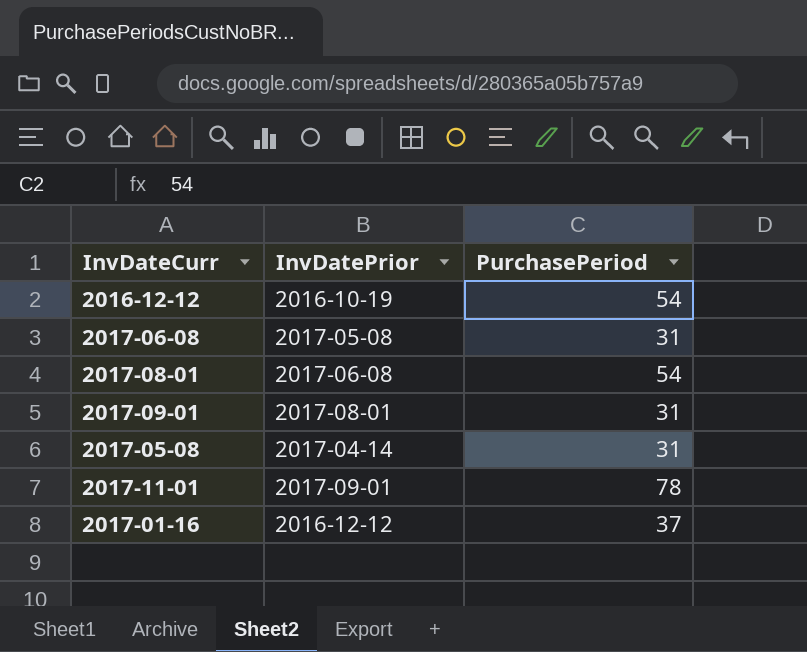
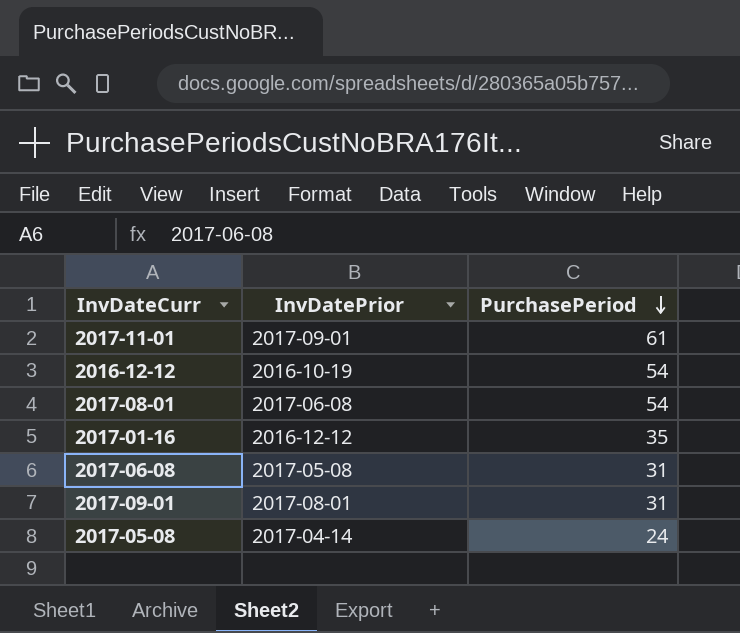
row order: none -> PurchasePeriod descending
2017-11-01 | PurchasePeriod: 78 -> 61
2017-01-16 | PurchasePeriod: 37 -> 35
2017-05-08 | PurchasePeriod: 31 -> 24

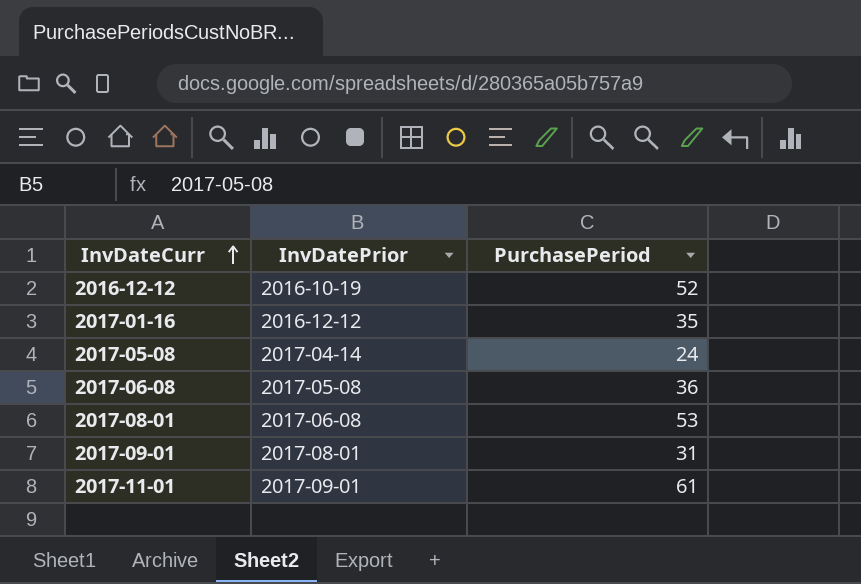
row order: PurchasePeriod descending -> InvDateCurr ascending
2016-12-12 | PurchasePeriod: 54 -> 52
2017-06-08 | PurchasePeriod: 31 -> 36
2017-08-01 | PurchasePeriod: 54 -> 53

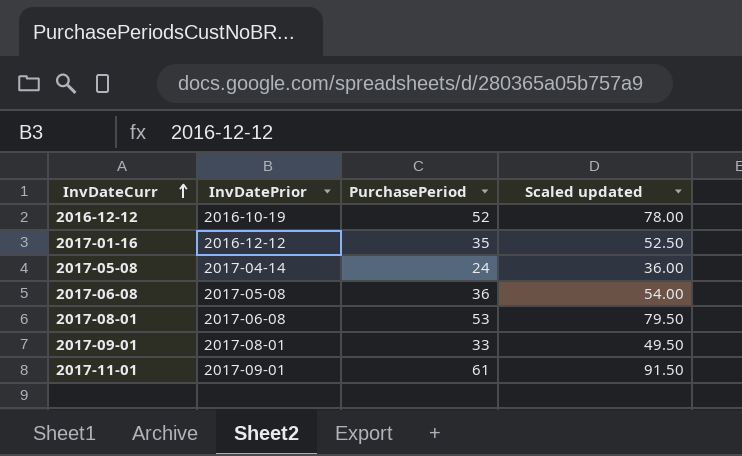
column Scaled updated | formula: none -> [PurchasePeriod] * 1.5
2017-09-01 | PurchasePeriod: 31 -> 33

